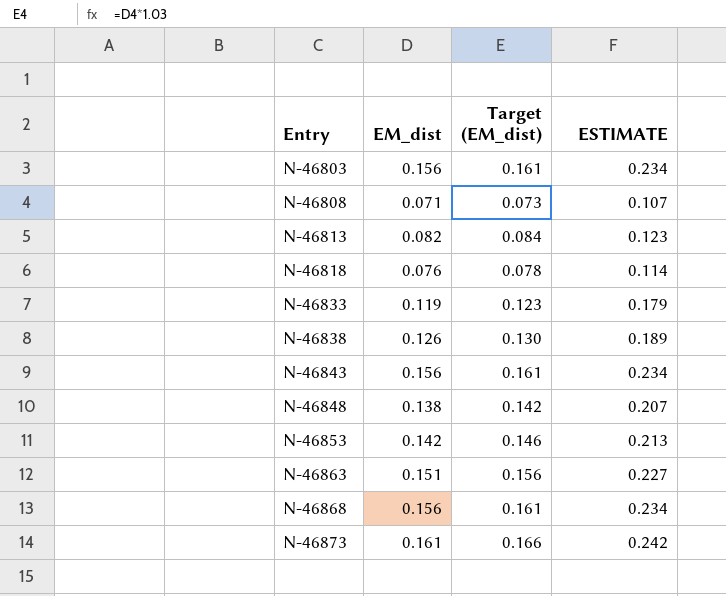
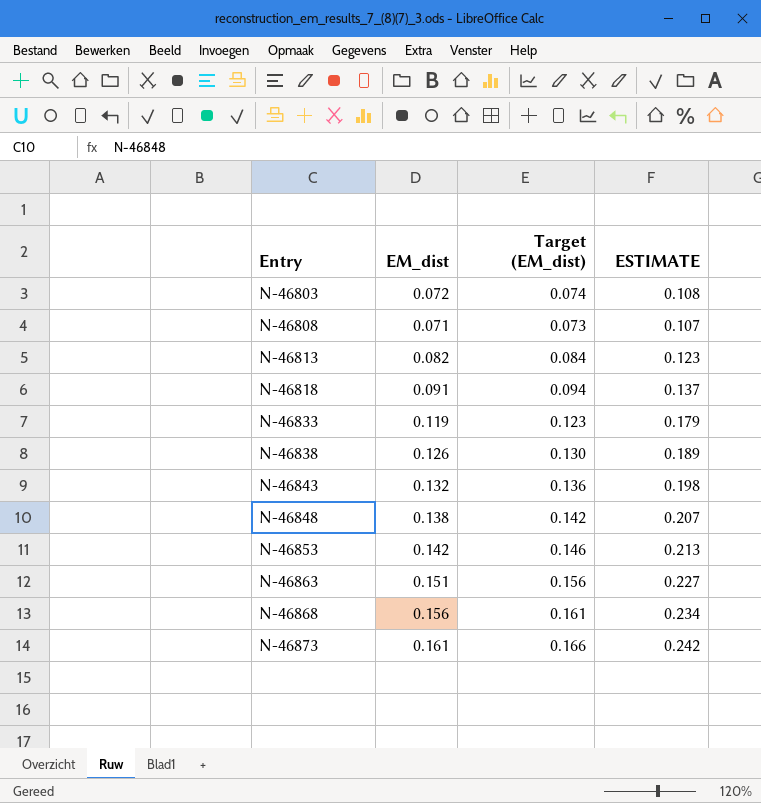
N-46803 | EM_dist: 0.156 -> 0.072
N-46803 | Target (EM_dist): 0.161 -> 0.074
N-46803 | ESTIMATE: 0.234 -> 0.108
N-46818 | EM_dist: 0.076 -> 0.091
N-46818 | Target (EM_dist): 0.078 -> 0.094
N-46818 | ESTIMATE: 0.114 -> 0.137
N-46843 | EM_dist: 0.156 -> 0.132
N-46843 | Target (EM_dist): 0.161 -> 0.136
N-46843 | ESTIMATE: 0.234 -> 0.198

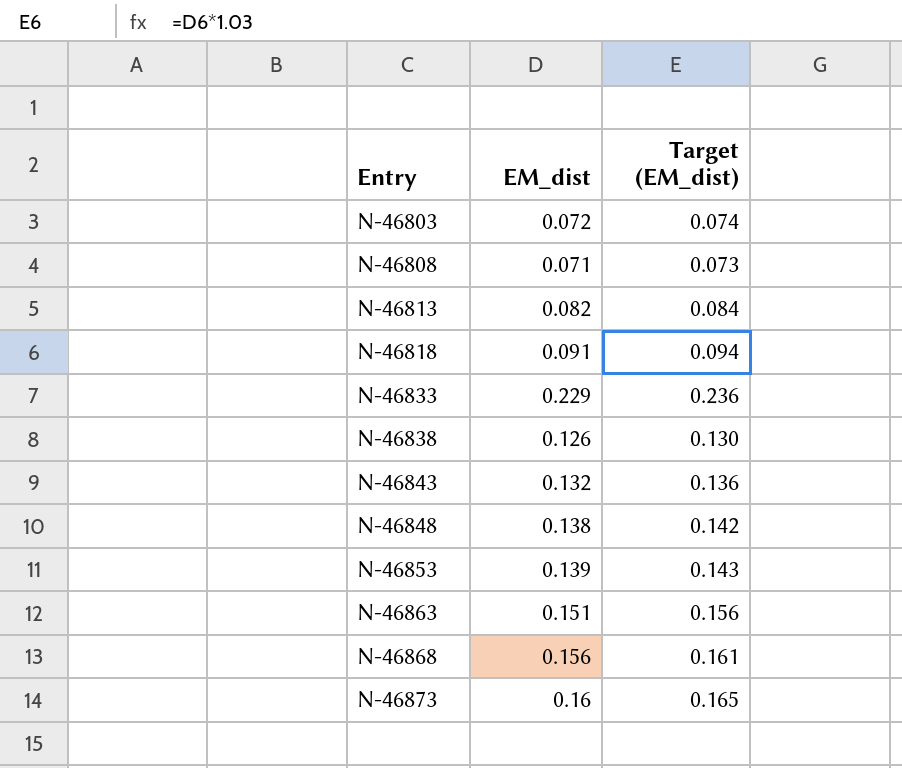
column ESTIMATE | formula: [EM_dist] * 1.5 -> none
N-46833 | EM_dist: 0.119 -> 0.229
N-46833 | Target (EM_dist): 0.123 -> 0.236
N-46853 | EM_dist: 0.142 -> 0.139
N-46853 | Target (EM_dist): 0.146 -> 0.143
N-46873 | EM_dist: 0.161 -> 0.16
N-46873 | Target (EM_dist): 0.166 -> 0.165

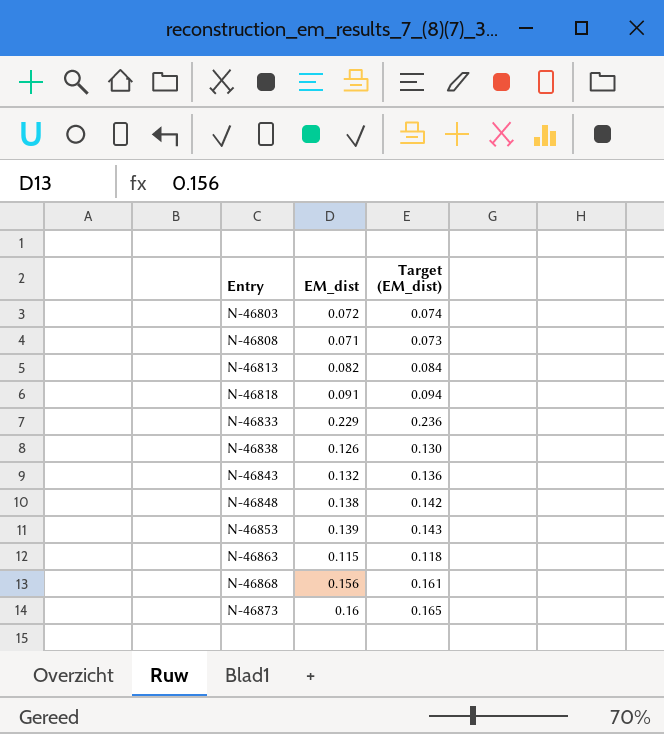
N-46863 | EM_dist: 0.151 -> 0.115
N-46863 | Target (EM_dist): 0.156 -> 0.118

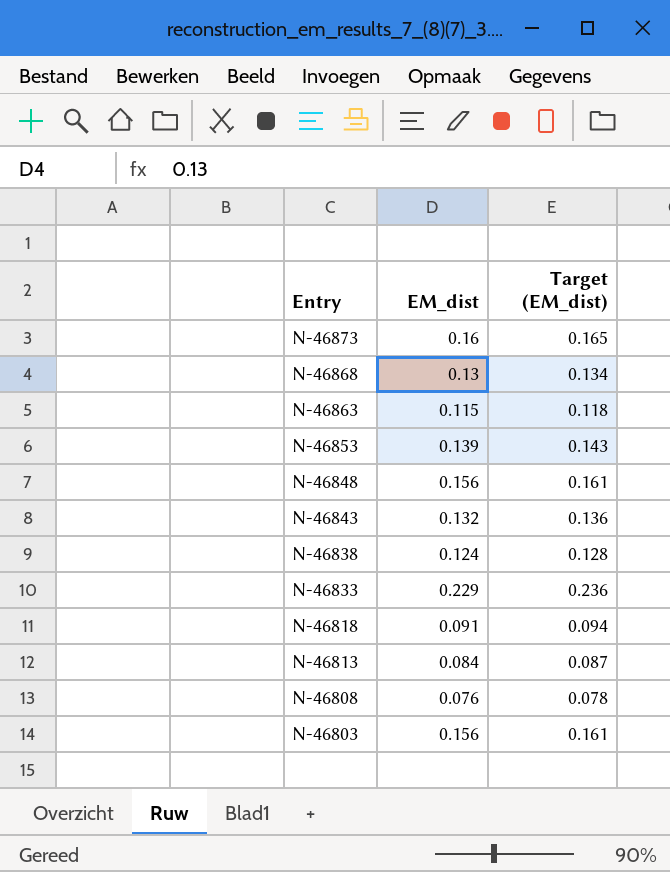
row order: Entry ascending -> Entry descending
N-46868 | EM_dist: 0.156 -> 0.13
N-46868 | Target (EM_dist): 0.161 -> 0.134
N-46848 | EM_dist: 0.138 -> 0.156
N-46848 | Target (EM_dist): 0.142 -> 0.161
N-46838 | EM_dist: 0.126 -> 0.124
N-46838 | Target (EM_dist): 0.130 -> 0.128
N-46813 | EM_dist: 0.082 -> 0.084
N-46813 | Target (EM_dist): 0.084 -> 0.087
N-46808 | EM_dist: 0.071 -> 0.076
N-46808 | Target (EM_dist): 0.073 -> 0.078
N-46803 | EM_dist: 0.072 -> 0.156
N-46803 | Target (EM_dist): 0.074 -> 0.161

